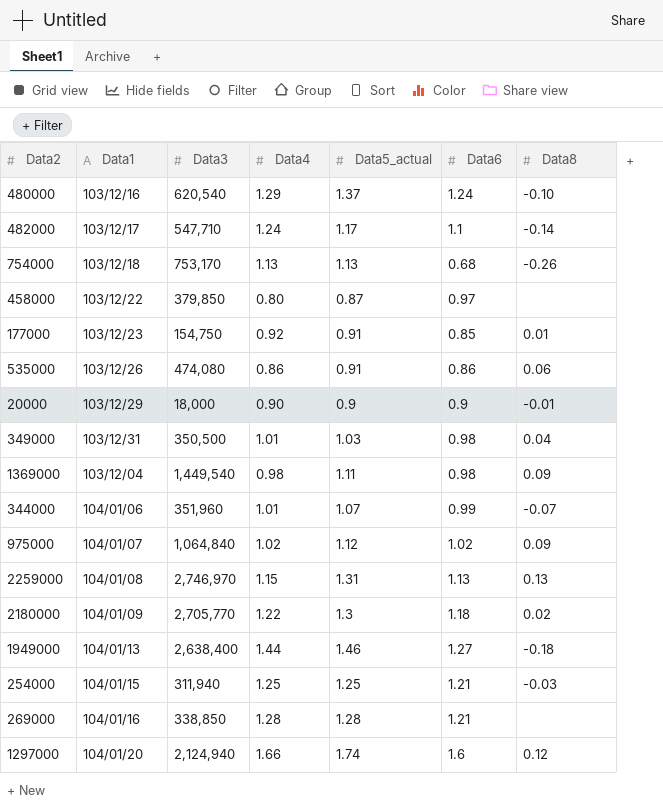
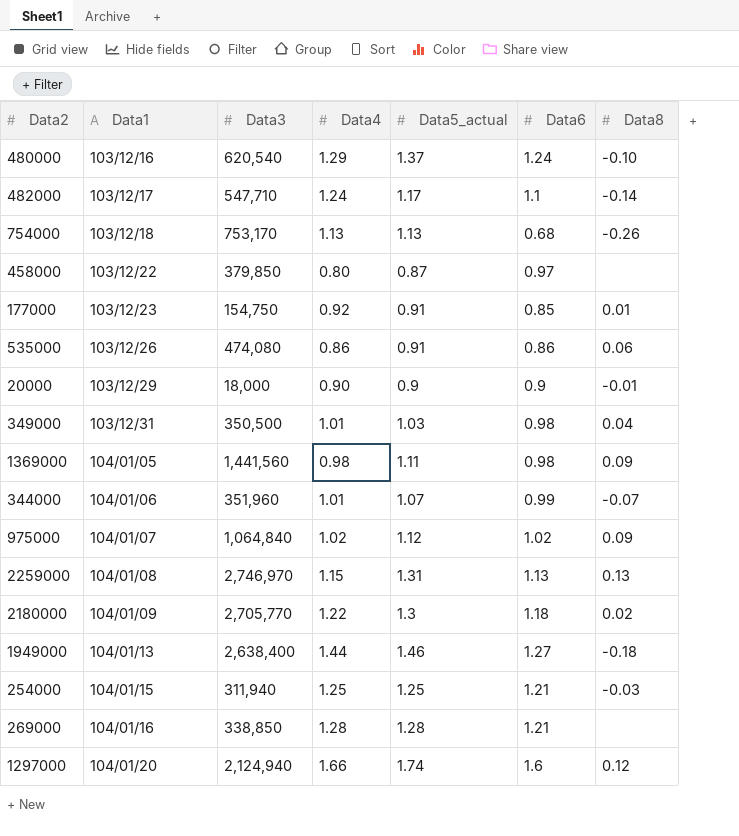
1369000 | Data1: 103/12/04 -> 104/01/05
1369000 | Data3: 1,449,540 -> 1,441,560

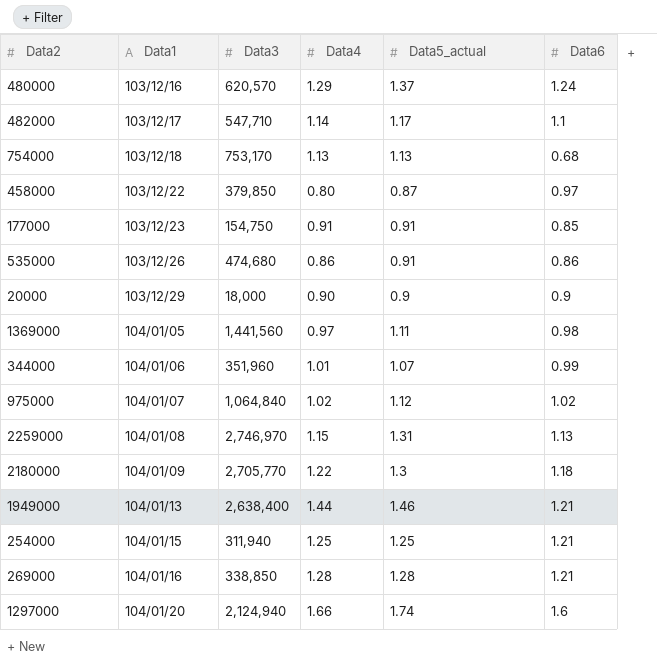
column Data8 | position: 7 -> none
row 349000: 103/12/31 | 350,500 | 1.01 | 1.03 | 0.98 | 0.04 -> none
480000 | Data3: 620,540 -> 620,570
482000 | Data4: 1.24 -> 1.14
177000 | Data4: 0.92 -> 0.91
535000 | Data3: 474,080 -> 474,680
1369000 | Data4: 0.98 -> 0.97
1949000 | Data6: 1.27 -> 1.21

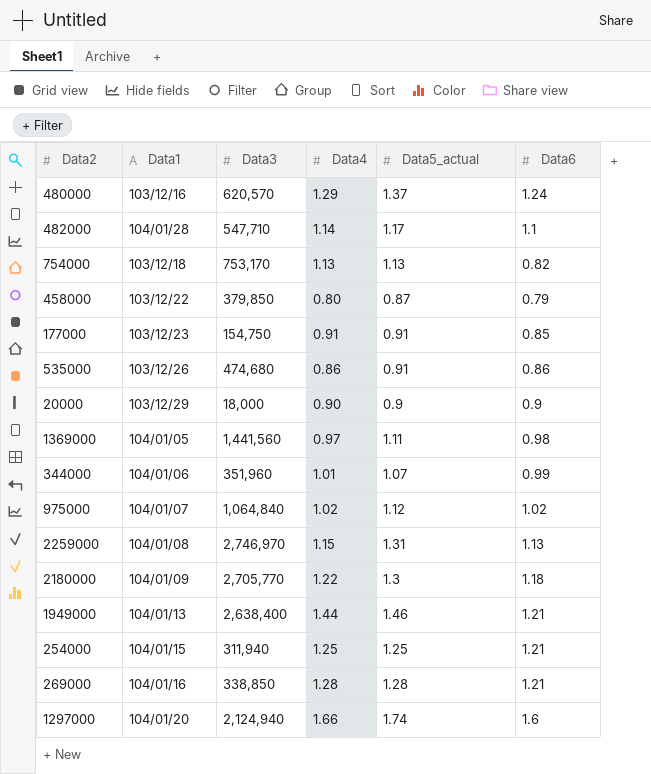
482000 | Data1: 103/12/17 -> 104/01/28
754000 | Data6: 0.68 -> 0.82
458000 | Data6: 0.97 -> 0.79

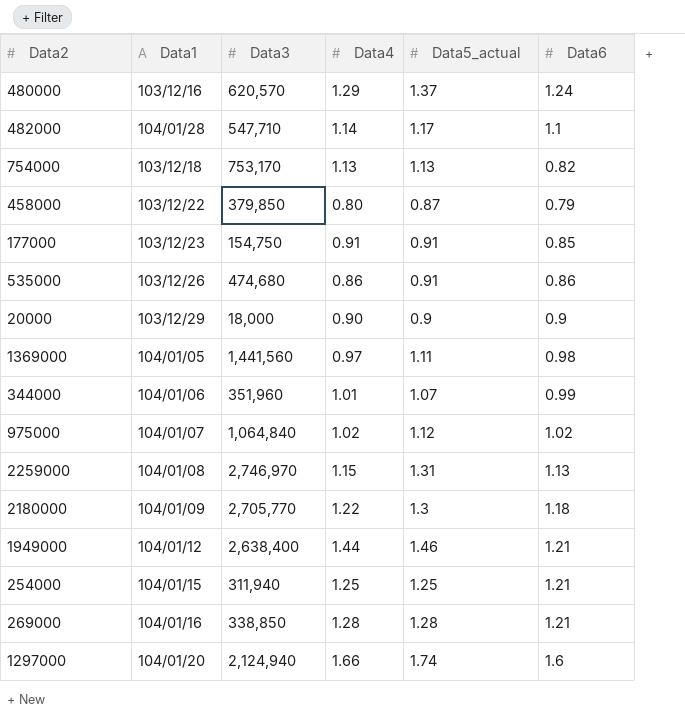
1949000 | Data1: 104/01/13 -> 104/01/12

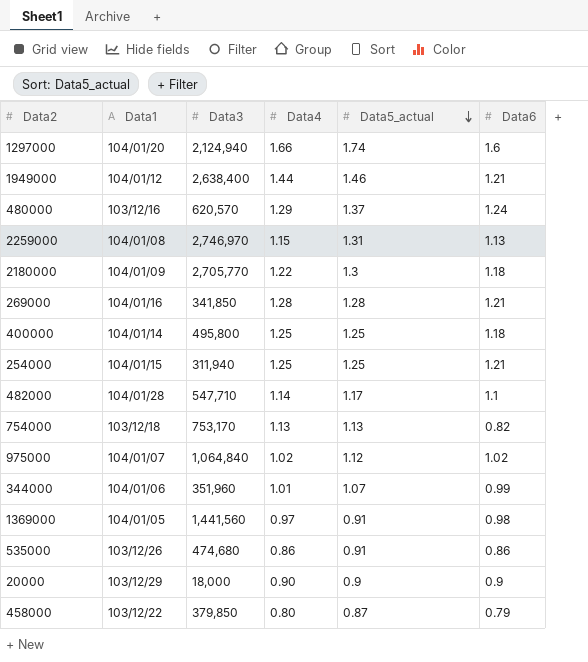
row order: none -> Data5_actual descending
row 177000: 103/12/23 | 154,750 | 0.91 | 0.91 | 0.85 -> none
269000 | Data3: 338,850 -> 341,850
row 400000: none -> 104/01/14 | 495,800 | 1.25 | 1.25 | 1.18
1369000 | Data5_actual: 1.11 -> 0.91

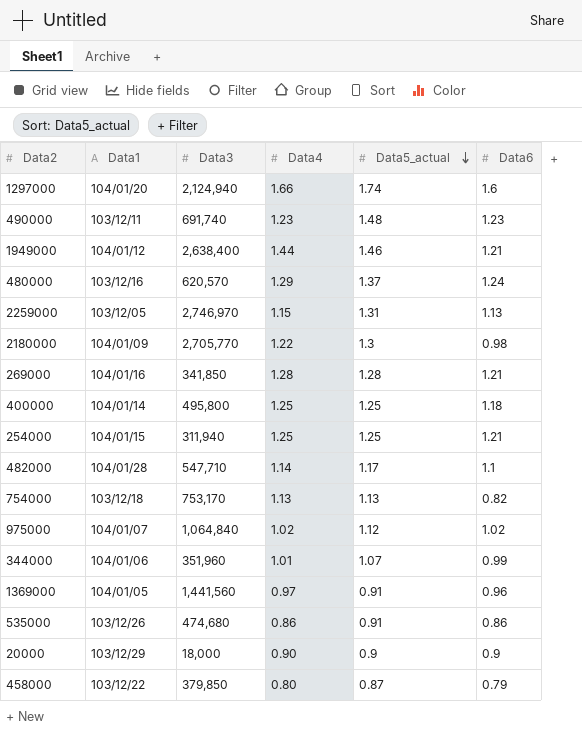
row 490000: none -> 103/12/11 | 691,740 | 1.23 | 1.48 | 1.23
2259000 | Data1: 104/01/08 -> 103/12/05
2180000 | Data6: 1.18 -> 0.98
1369000 | Data6: 0.98 -> 0.96

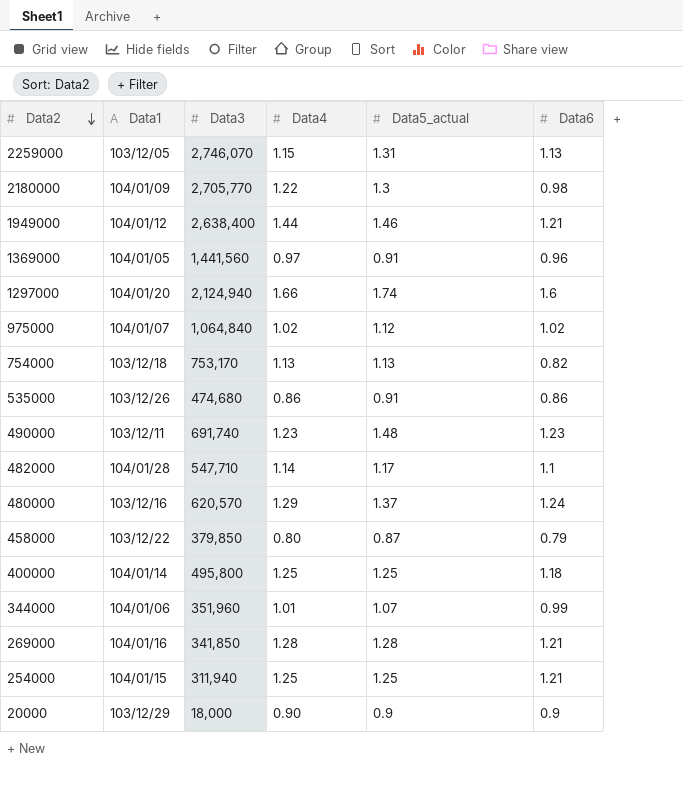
row order: Data5_actual descending -> Data2 descending
2259000 | Data3: 2,746,970 -> 2,746,070

